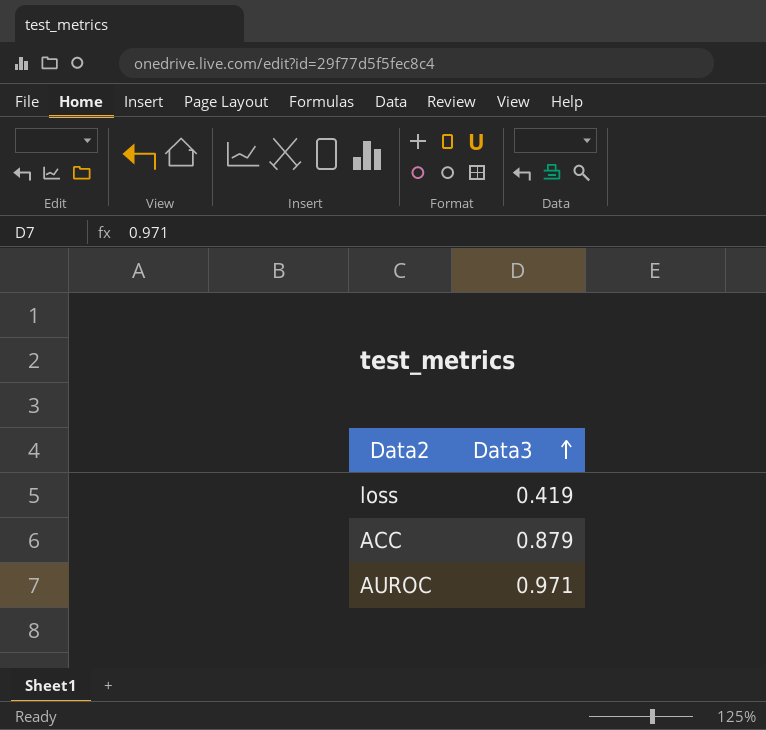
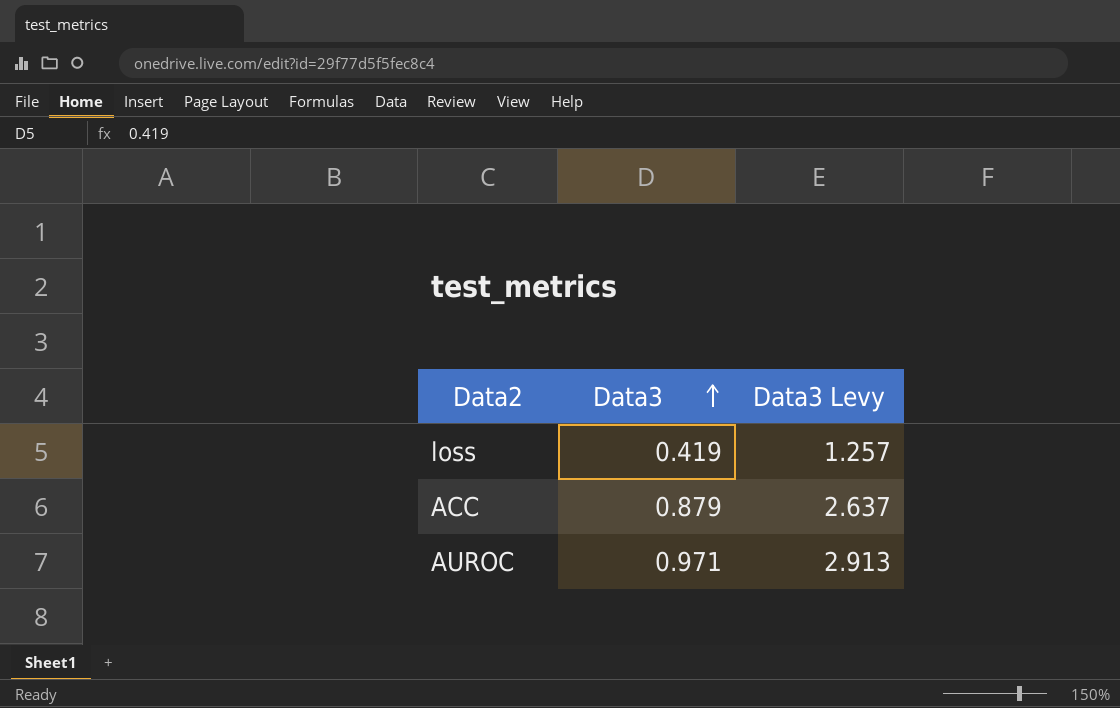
column Data3 Levy | formula: none -> [Data3] * 3

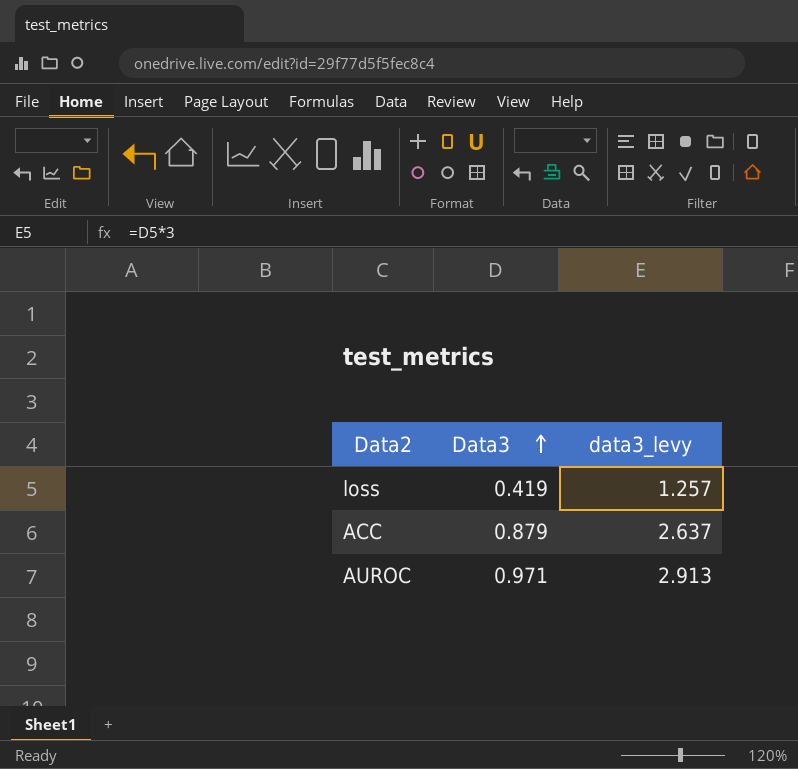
column name: Data3 Levy -> data3_levy

